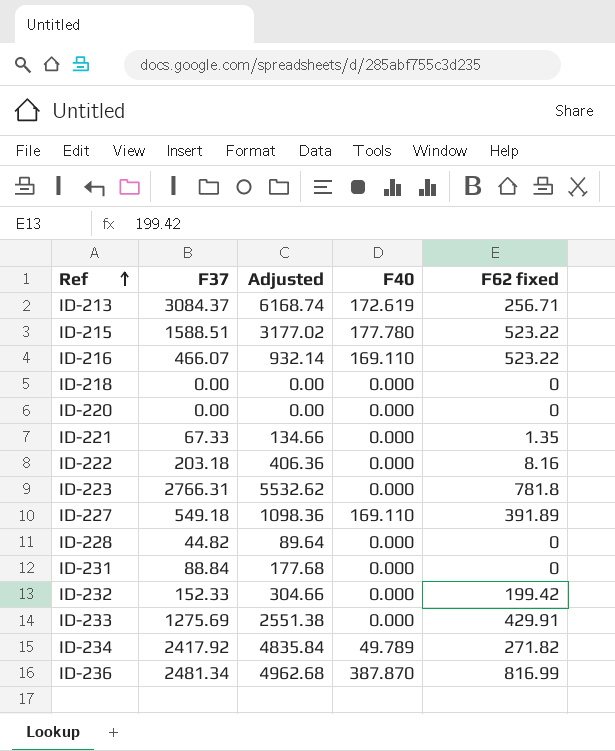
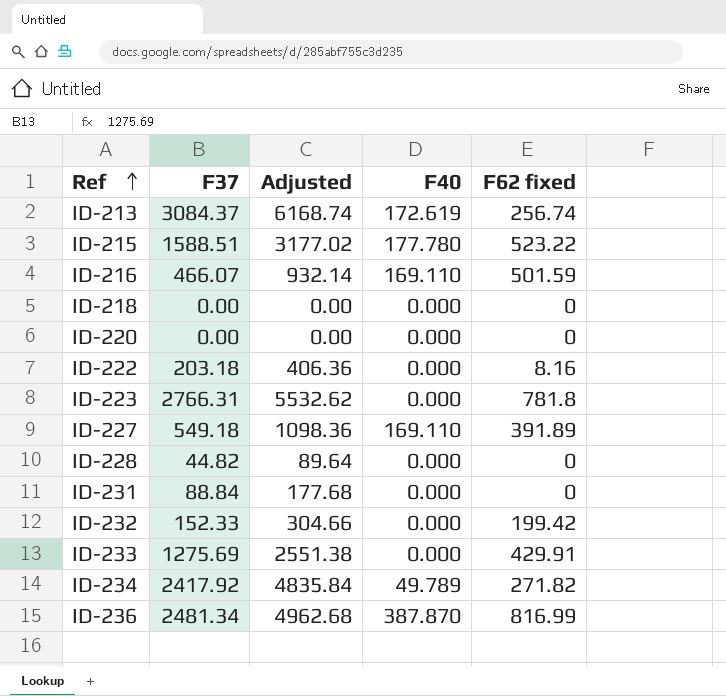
row ID-221: 67.33 | 134.66 | 0.000 | 1.35 -> none
ID-213 | F62 fixed: 256.71 -> 256.74
ID-216 | F62 fixed: 523.22 -> 501.59

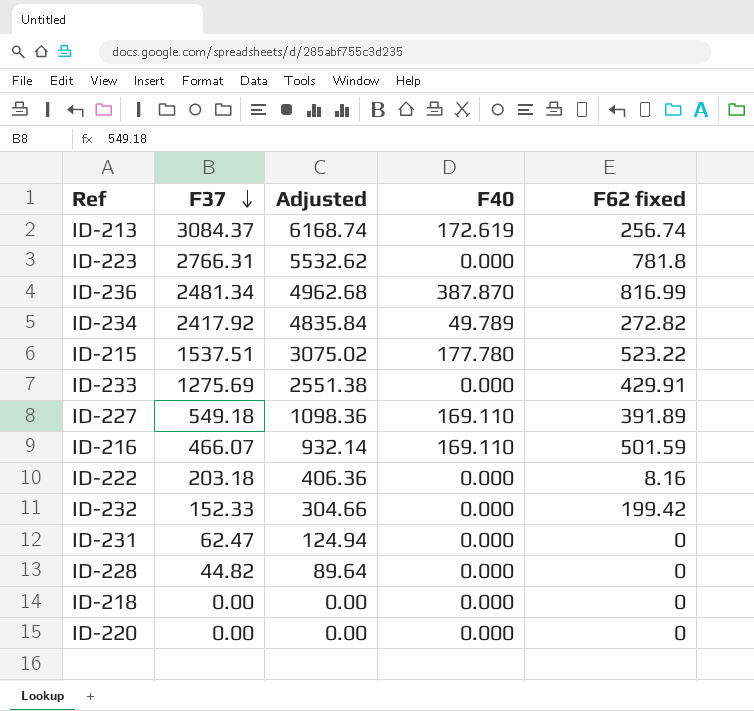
row order: Ref ascending -> F37 descending
ID-234 | F62 fixed: 271.82 -> 272.82
ID-215 | F37: 1588.51 -> 1537.51
ID-215 | Adjusted: 3177.02 -> 3075.02
ID-231 | F37: 88.84 -> 62.47
ID-231 | Adjusted: 177.68 -> 124.94

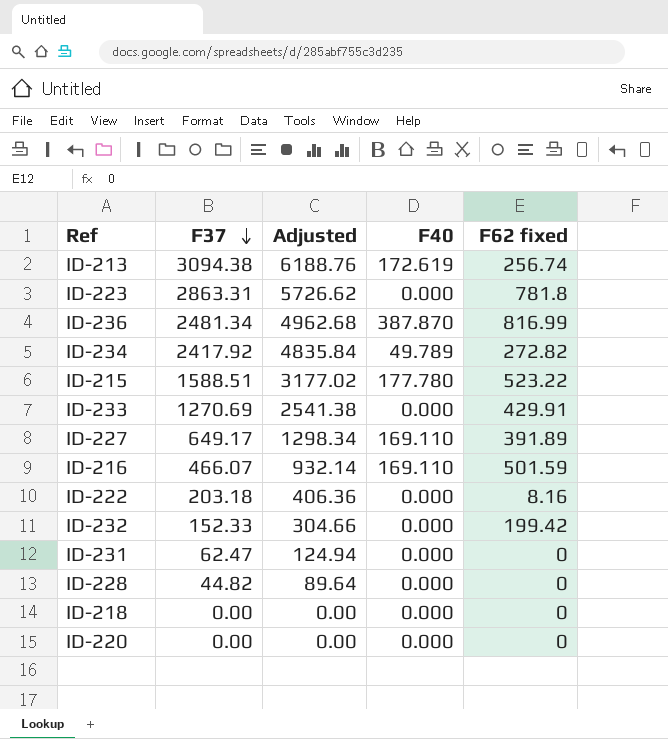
ID-213 | F37: 3084.37 -> 3094.38
ID-213 | Adjusted: 6168.74 -> 6188.76
ID-223 | F37: 2766.31 -> 2863.31
ID-223 | Adjusted: 5532.62 -> 5726.62
ID-215 | F37: 1537.51 -> 1588.51
ID-215 | Adjusted: 3075.02 -> 3177.02
ID-233 | F37: 1275.69 -> 1270.69
ID-233 | Adjusted: 2551.38 -> 2541.38
ID-227 | F37: 549.18 -> 649.17
ID-227 | Adjusted: 1098.36 -> 1298.34

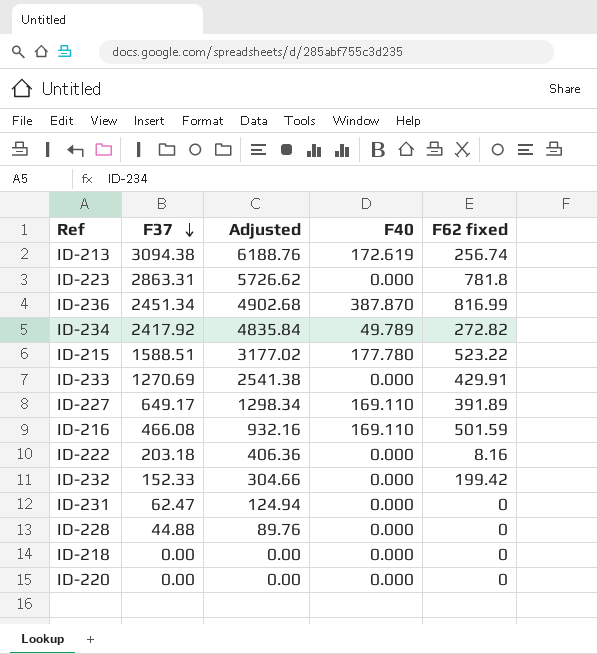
ID-236 | F37: 2481.34 -> 2451.34
ID-236 | Adjusted: 4962.68 -> 4902.68
ID-216 | F37: 466.07 -> 466.08
ID-216 | Adjusted: 932.14 -> 932.16
ID-228 | F37: 44.82 -> 44.88
ID-228 | Adjusted: 89.64 -> 89.76

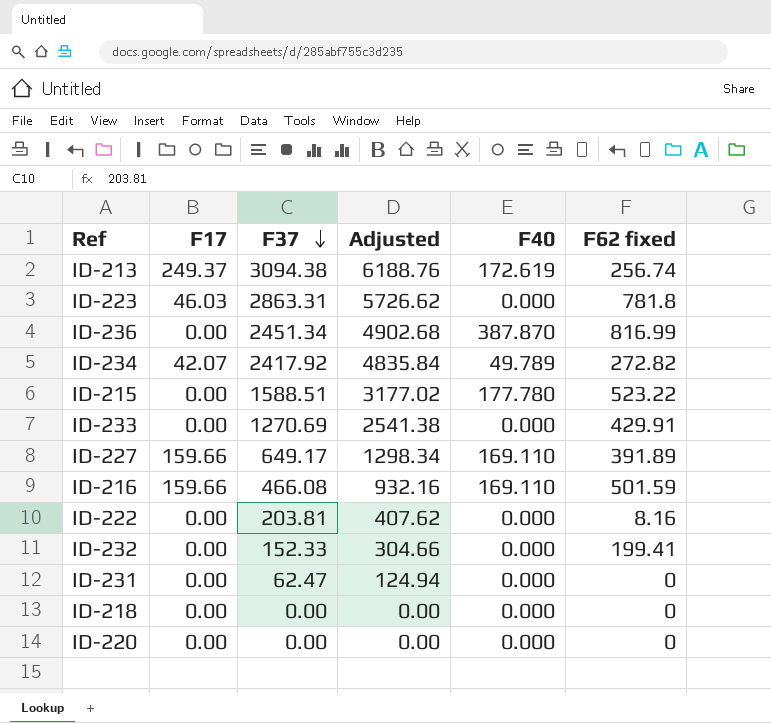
column F17 | position: none -> 2
row ID-228: 44.88 | 89.76 | 0.000 | 0 -> none
ID-222 | F37: 203.18 -> 203.81
ID-222 | Adjusted: 406.36 -> 407.62
ID-232 | F62 fixed: 199.42 -> 199.41

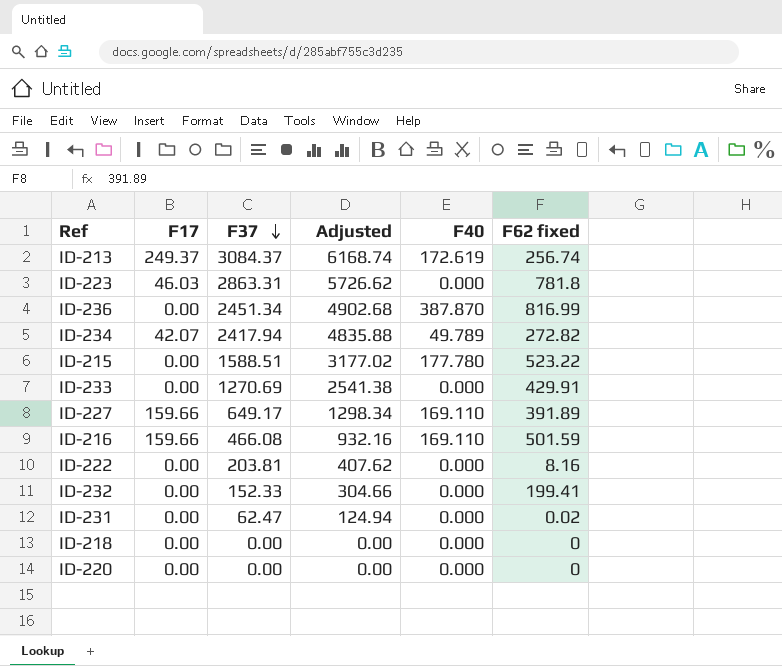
ID-213 | F37: 3094.38 -> 3084.37
ID-213 | Adjusted: 6188.76 -> 6168.74
ID-234 | F37: 2417.92 -> 2417.94
ID-234 | Adjusted: 4835.84 -> 4835.88
ID-231 | F62 fixed: 0 -> 0.02

